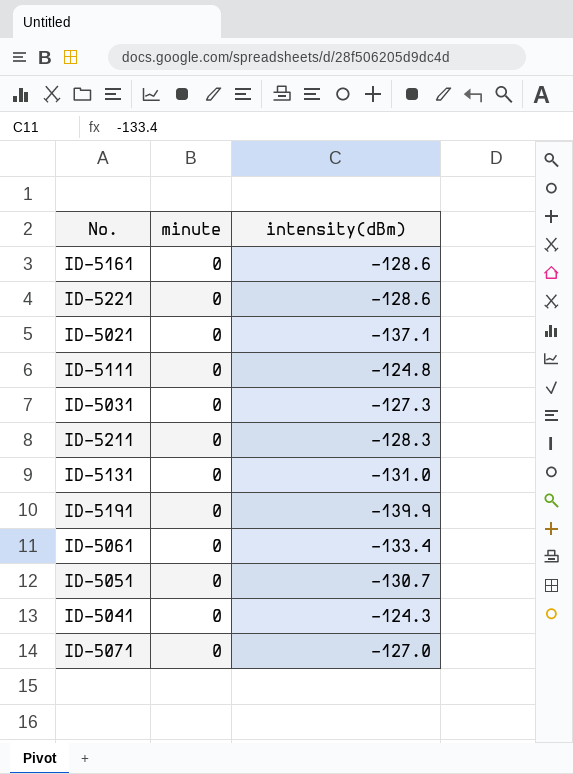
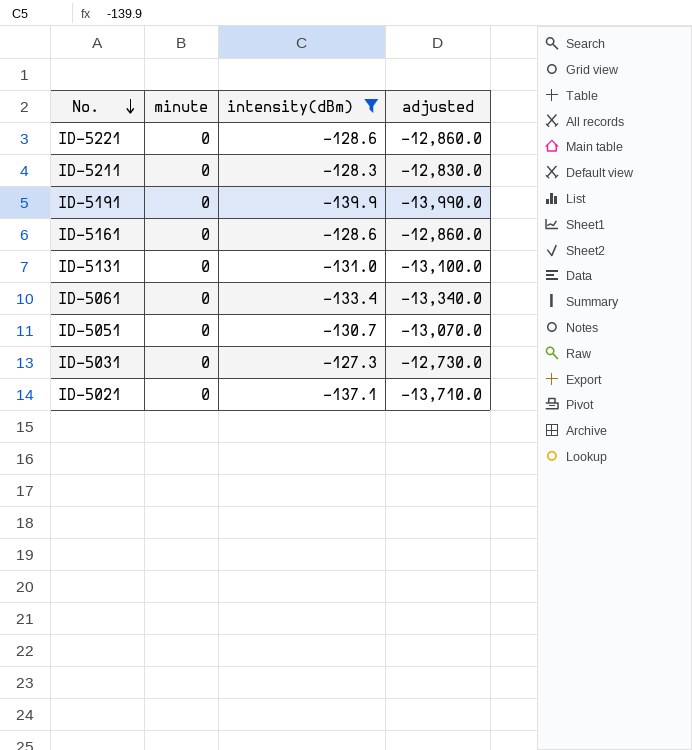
filter: none -> intensity(dBm) <= -127.3
row order: none -> No. descending
column adjusted | formula: none -> [intensity(dBm)] * 100

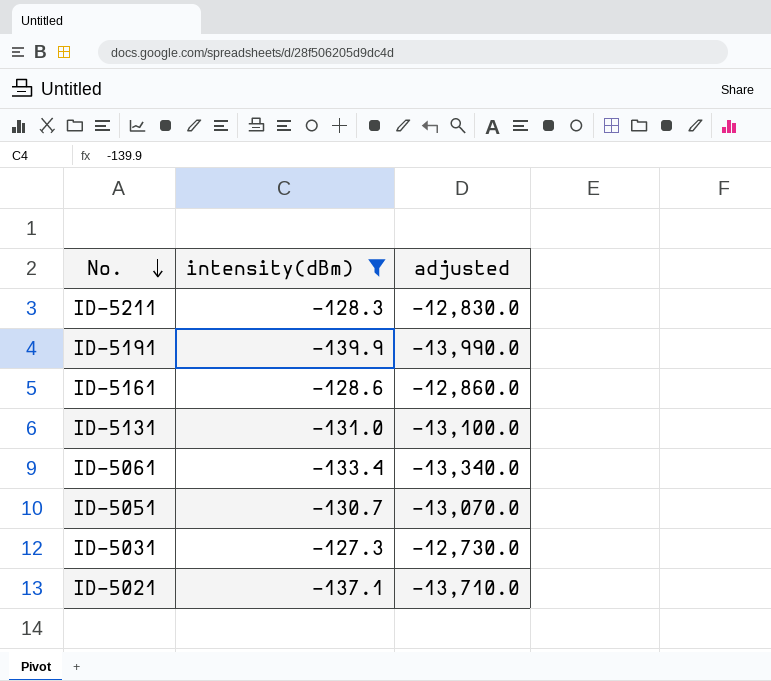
column minute | position: 2 -> none
row ID-5221: 0 | -128.6 | -12,860.0 -> none

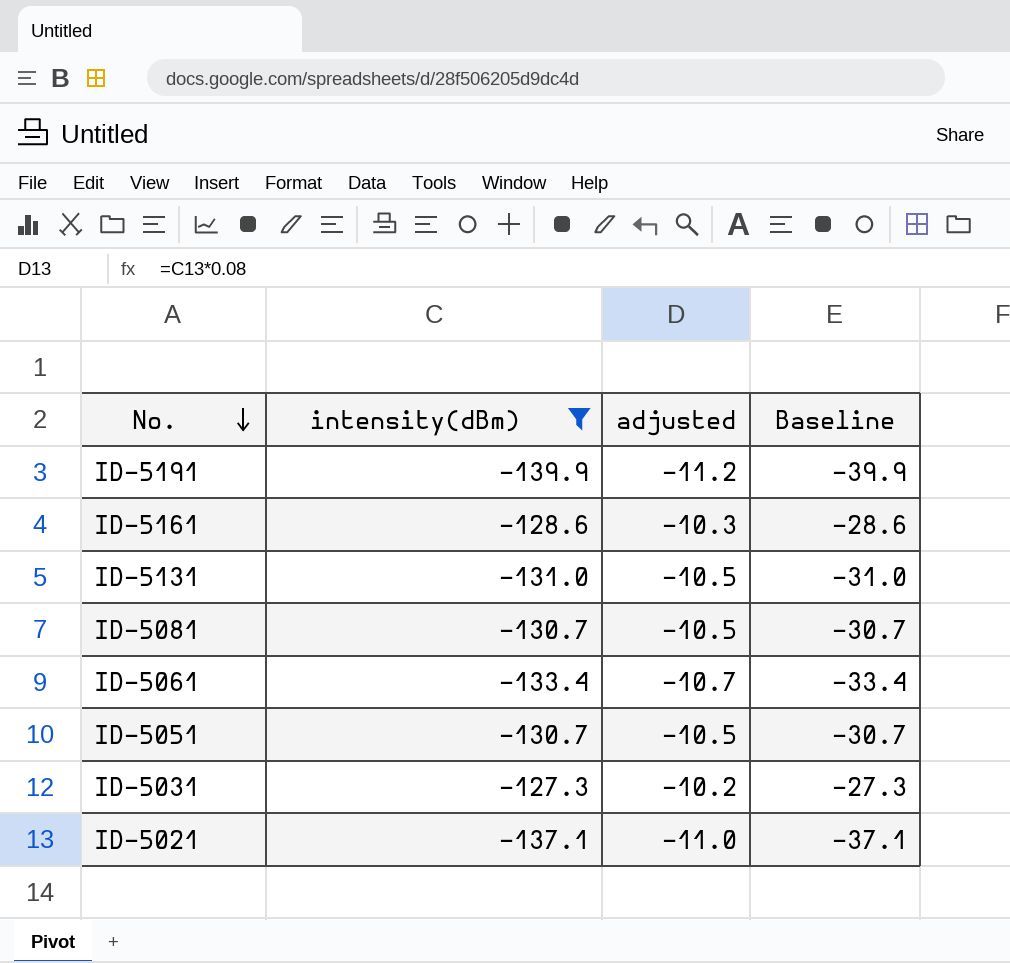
column adjusted | formula: [intensity(dBm)] * 100 -> [intensity(dBm)] * 0.08
column Baseline | formula: none -> [intensity(dBm)] + 100
row ID-5211: -128.3 | -12,830.0 -> none
row ID-5081: none -> -130.7 | -10.5 | -30.7

